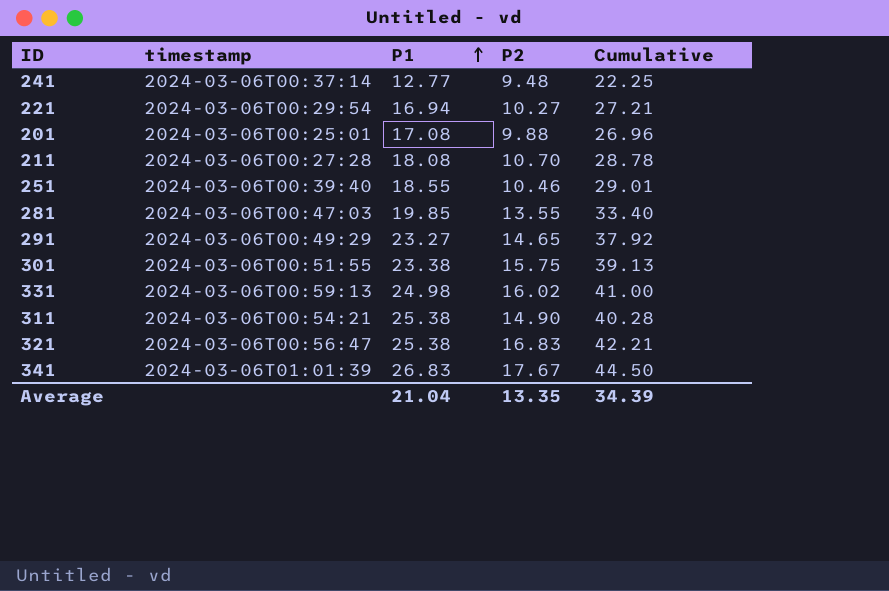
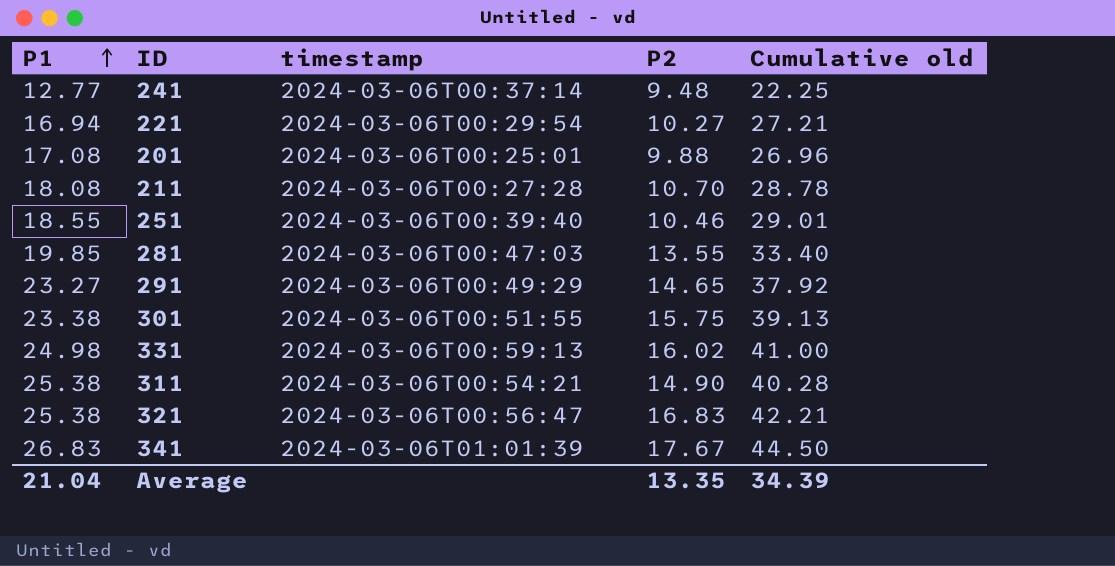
column P1 | position: 3 -> 1
column name: Cumulative -> Cumulative old

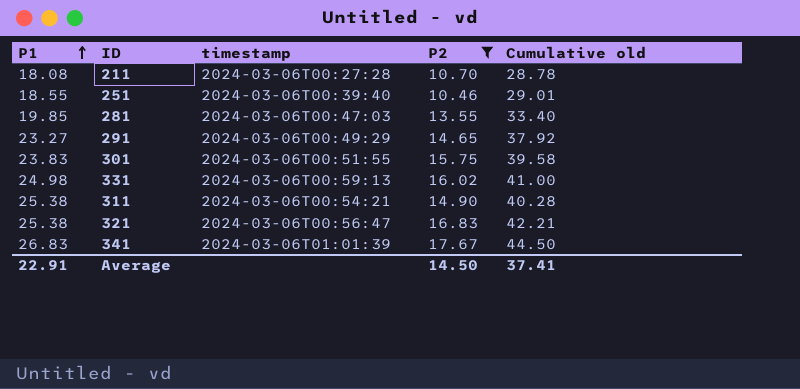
filter: none -> P2 >= 10.46
301 | P1: 23.38 -> 23.83
301 | Cumulative old: 39.13 -> 39.58
Average | P1: 21.04 -> 22.91
Average | P2: 13.35 -> 14.50
Average | Cumulative old: 34.39 -> 37.41

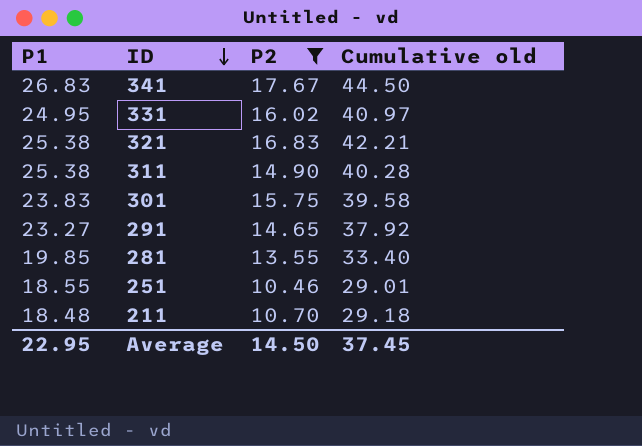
row order: P1 ascending -> ID descending
column timestamp | position: 3 -> none
331 | P1: 24.98 -> 24.95
331 | Cumulative old: 41.00 -> 40.97
211 | P1: 18.08 -> 18.48
211 | Cumulative old: 28.78 -> 29.18
Average | P1: 22.91 -> 22.95
Average | Cumulative old: 37.41 -> 37.45

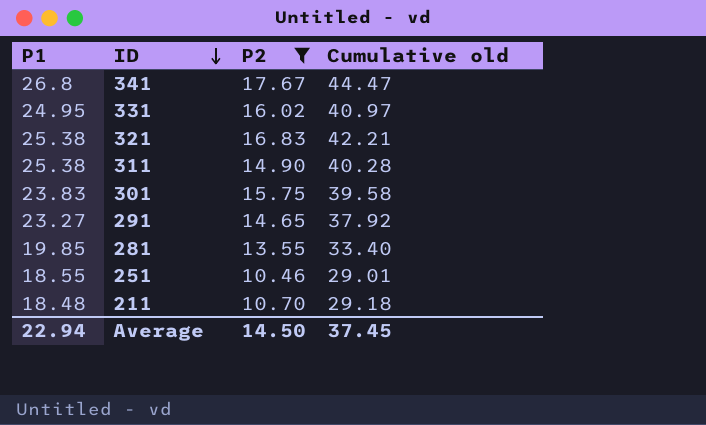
341 | P1: 26.83 -> 26.8
341 | Cumulative old: 44.50 -> 44.47
Average | P1: 22.95 -> 22.94

